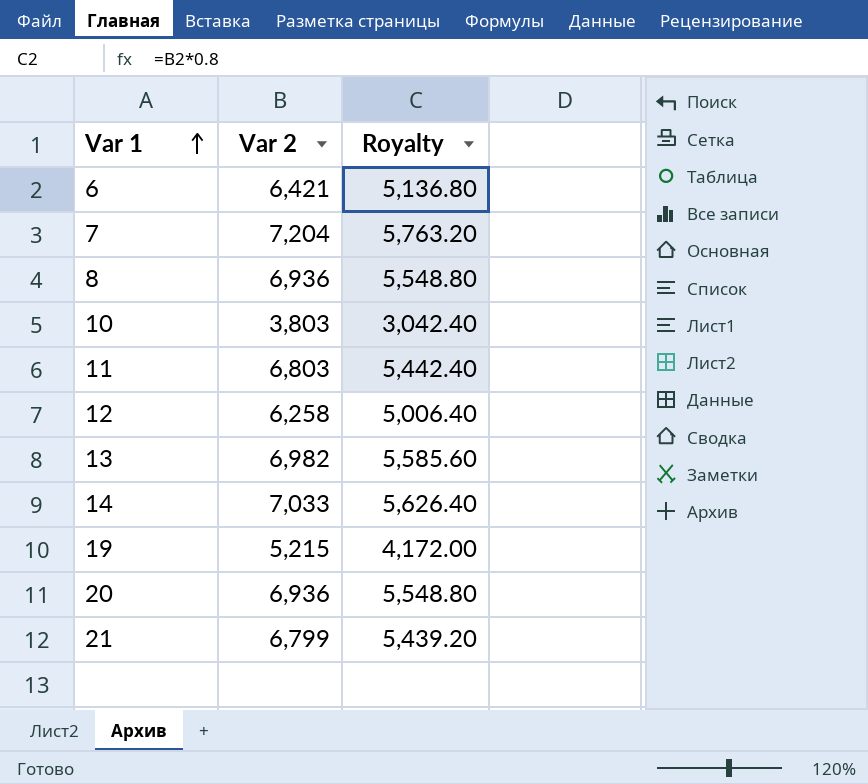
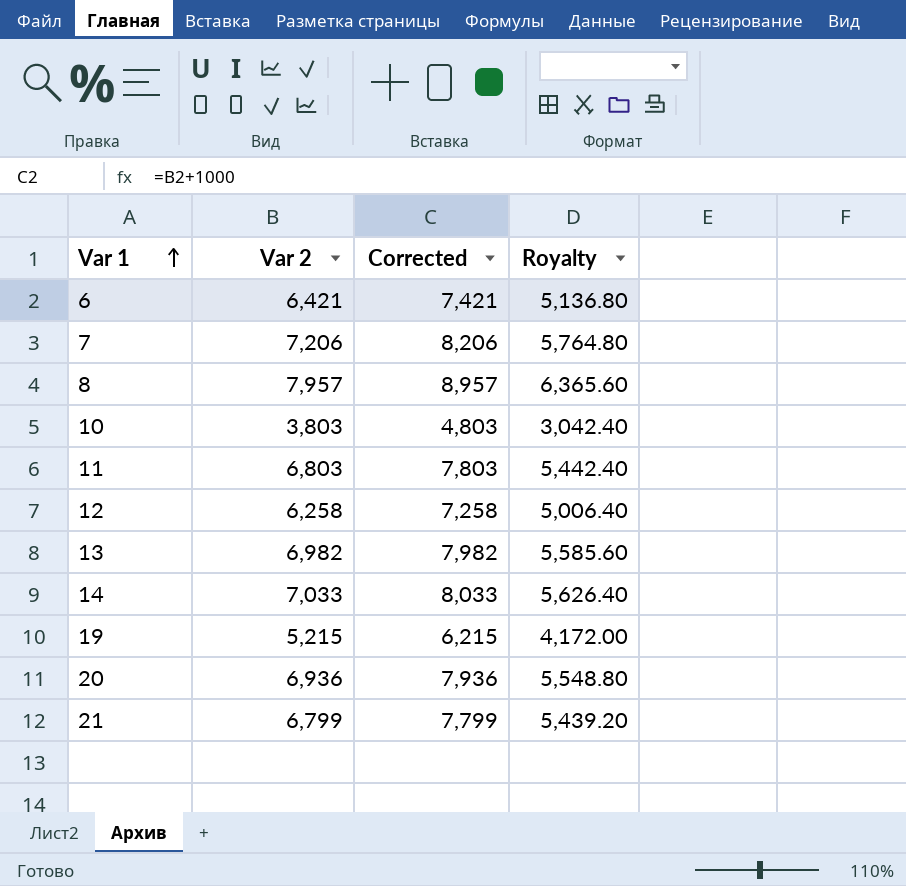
column Corrected | formula: none -> [Var 2] + 1000
7 | Var 2: 7,204 -> 7,206
7 | Royalty: 5,763.20 -> 5,764.80
8 | Var 2: 6,936 -> 7,957
8 | Royalty: 5,548.80 -> 6,365.60

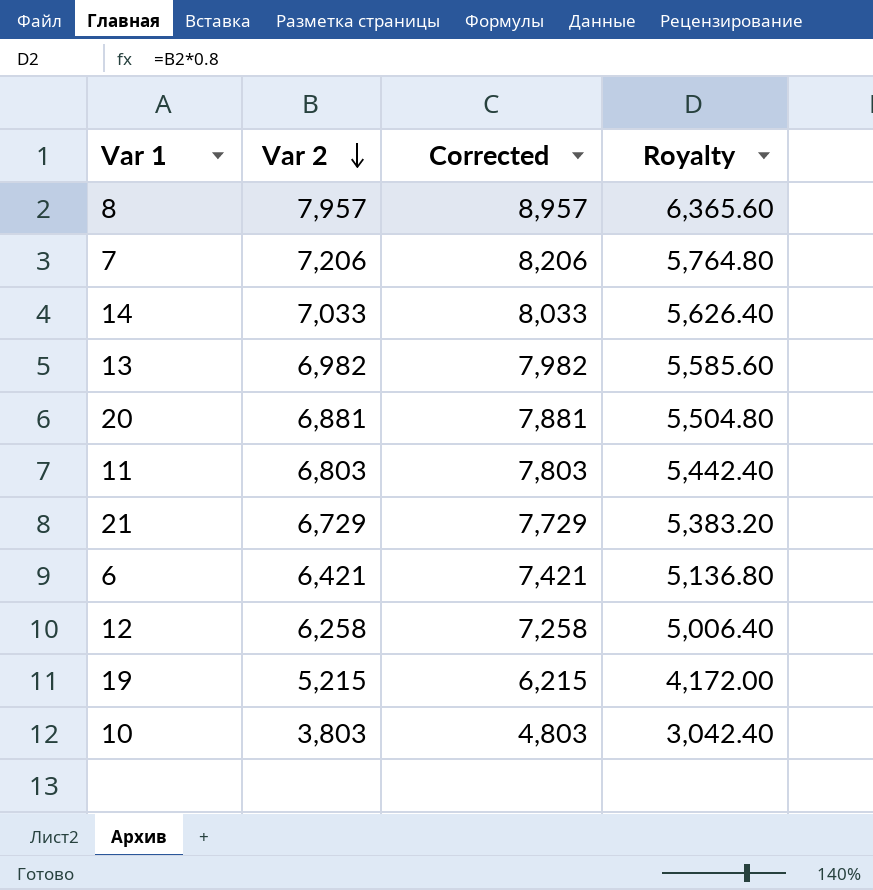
row order: Var 1 ascending -> Var 2 descending
20 | Var 2: 6,936 -> 6,881
20 | Corrected: 7,936 -> 7,881
20 | Royalty: 5,548.80 -> 5,504.80
21 | Var 2: 6,799 -> 6,729
21 | Corrected: 7,799 -> 7,729
21 | Royalty: 5,439.20 -> 5,383.20

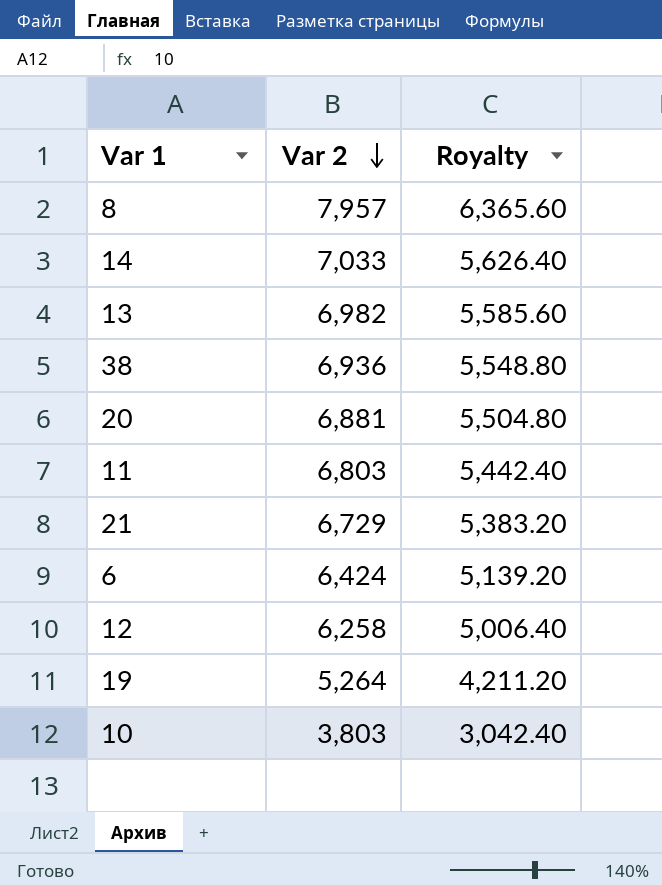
column Corrected | formula: [Var 2] + 1000 -> none
row 7: 7,206 | 8,206 | 5,764.80 -> none
row 38: none -> 6,936 | 5,548.80
6 | Var 2: 6,421 -> 6,424
6 | Royalty: 5,136.80 -> 5,139.20
19 | Var 2: 5,215 -> 5,264
19 | Royalty: 4,172.00 -> 4,211.20

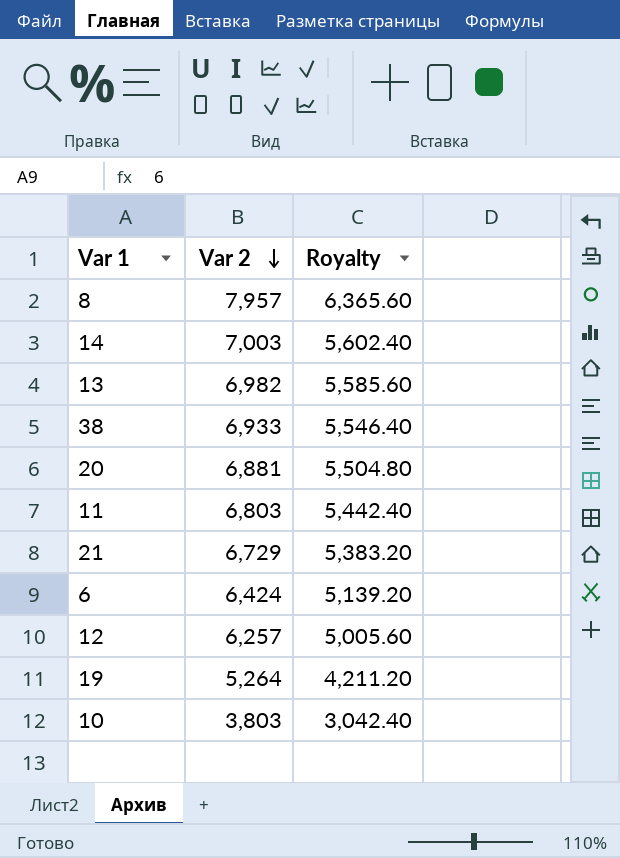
14 | Var 2: 7,033 -> 7,003
14 | Royalty: 5,626.40 -> 5,602.40
38 | Var 2: 6,936 -> 6,933
38 | Royalty: 5,548.80 -> 5,546.40
12 | Var 2: 6,258 -> 6,257
12 | Royalty: 5,006.40 -> 5,005.60

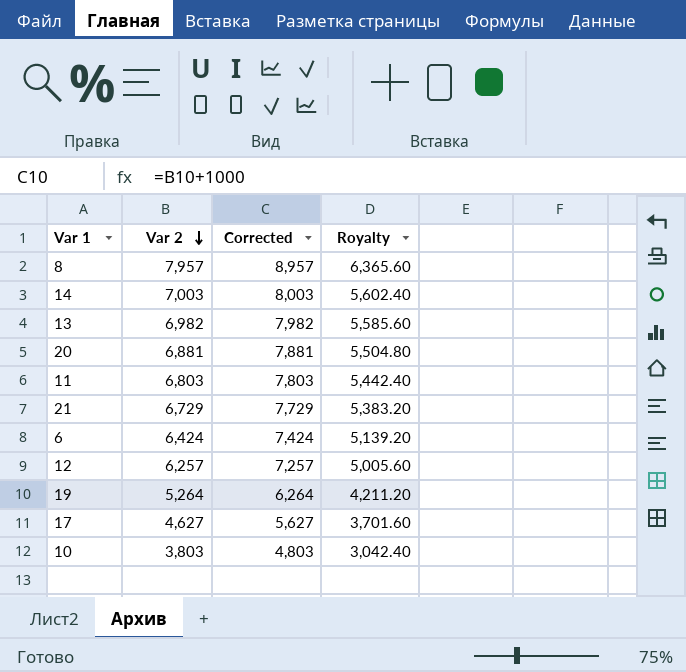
column Corrected | formula: none -> [Var 2] + 1000
row 38: 6,933 | 5,546.40 -> none
row 17: none -> 4,627 | 5,627 | 3,701.60

